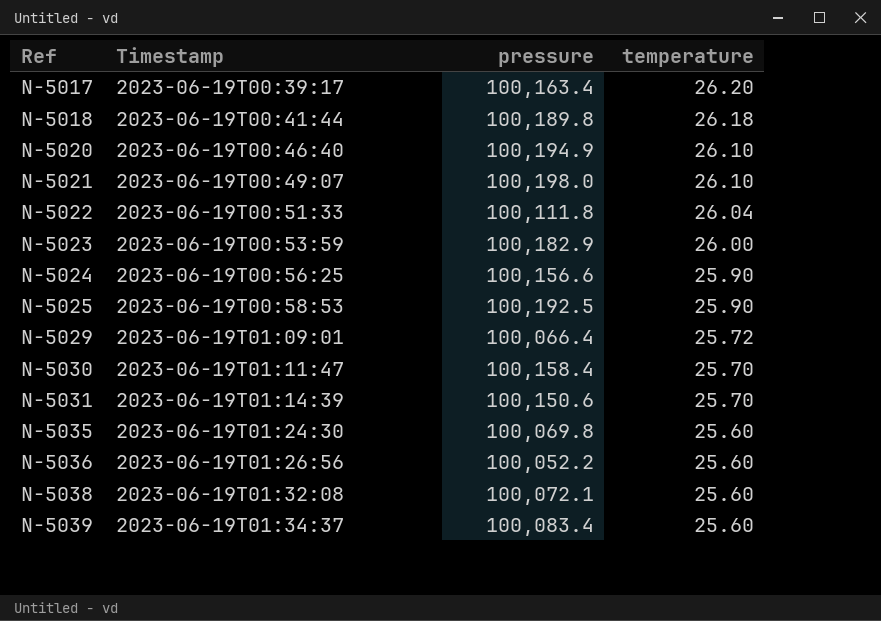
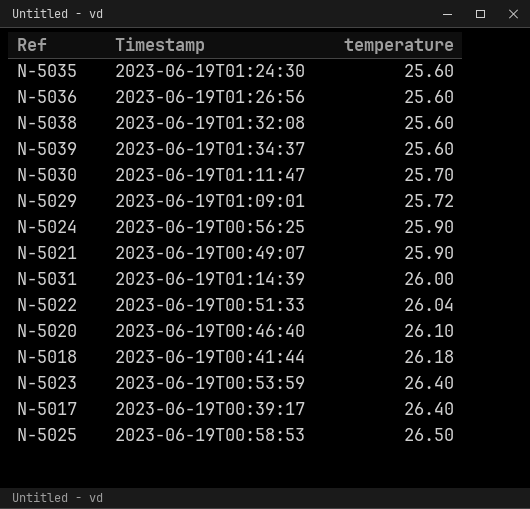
row order: Ref ascending -> temperature ascending
column pressure | position: 3 -> none
N-5021 | temperature: 26.10 -> 25.90
N-5031 | temperature: 25.70 -> 26.00
N-5023 | temperature: 26.00 -> 26.40
N-5017 | temperature: 26.20 -> 26.40
N-5025 | temperature: 25.90 -> 26.50

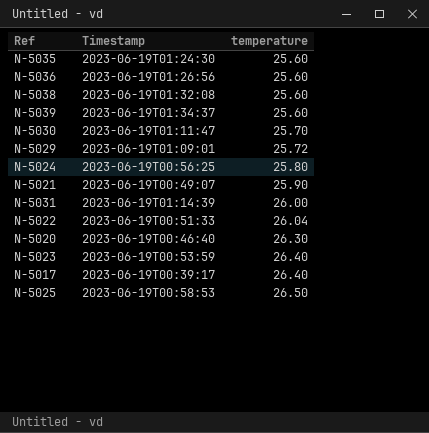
row N-5018: 2023-06-19T00:41:44 | 26.18 -> none
N-5024 | temperature: 25.90 -> 25.80
N-5020 | temperature: 26.10 -> 26.30

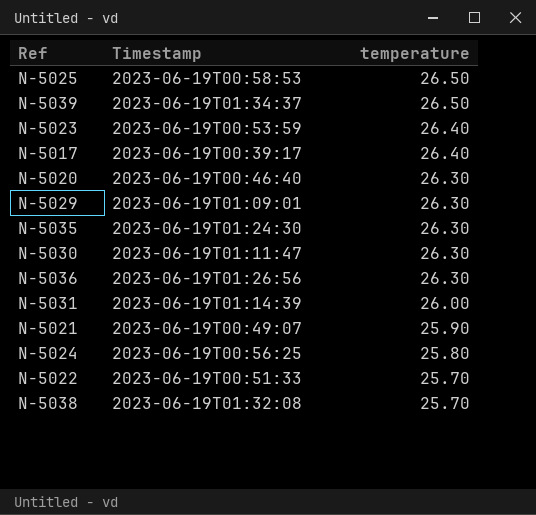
row order: temperature ascending -> temperature descending
N-5039 | temperature: 25.60 -> 26.50
N-5029 | temperature: 25.72 -> 26.30
N-5035 | temperature: 25.60 -> 26.30
N-5030 | temperature: 25.70 -> 26.30
N-5036 | temperature: 25.60 -> 26.30
N-5022 | temperature: 26.04 -> 25.70
N-5038 | temperature: 25.60 -> 25.70

